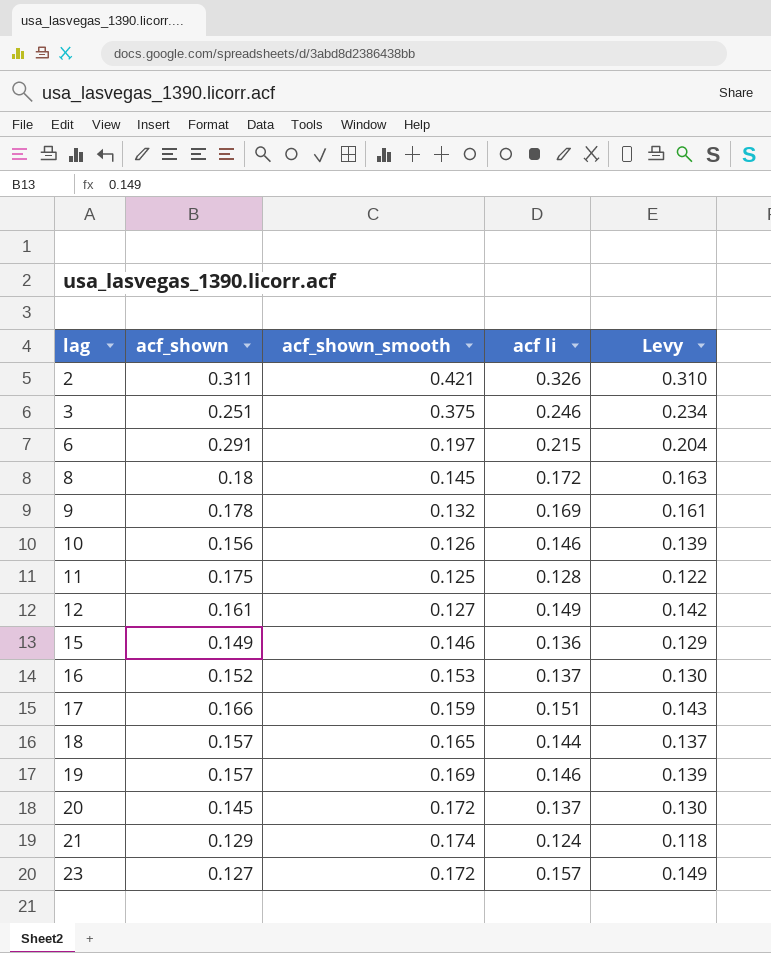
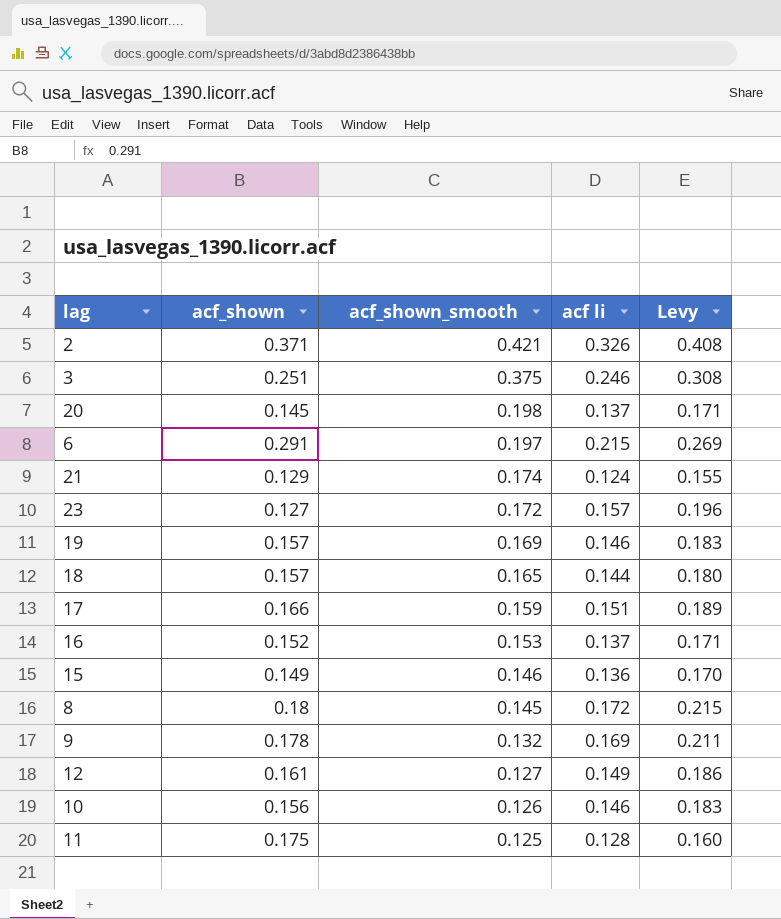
row order: lag ascending -> acf_shown_smooth descending
column Levy | formula: [acf li] * 0.95 -> [acf li] * 1.25
2 | acf_shown: 0.311 -> 0.371
20 | acf_shown_smooth: 0.172 -> 0.198

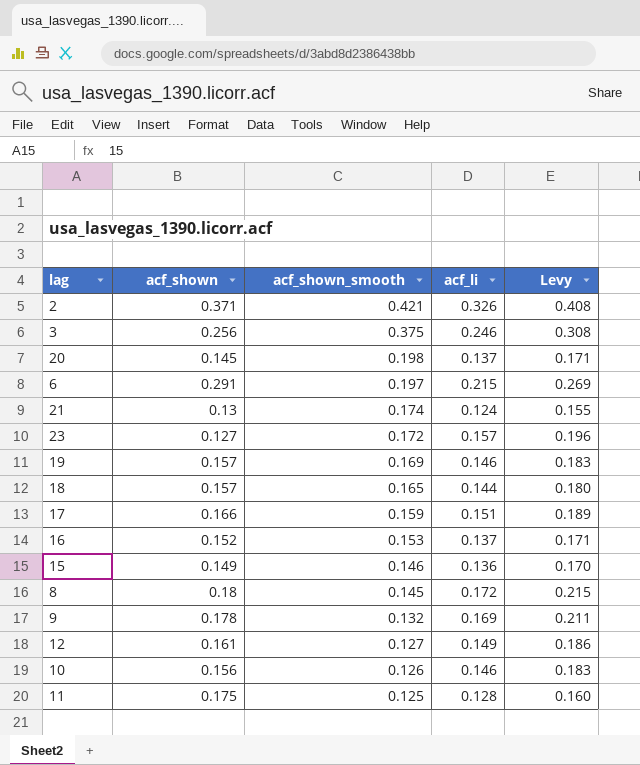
column name: acf li -> acf_li
3 | acf_shown: 0.251 -> 0.256
21 | acf_shown: 0.129 -> 0.13

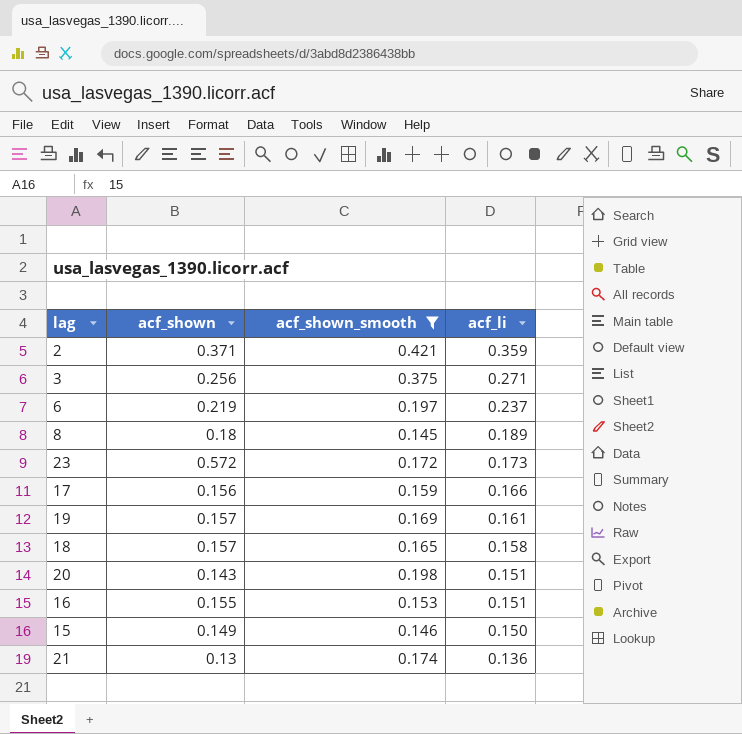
filter: none -> acf_shown_smooth >= 0.145
row order: acf_shown_smooth descending -> acf_li descending
column Levy | formula: [acf_li] * 1.25 -> none
2 | acf_li: 0.326 -> 0.359
3 | acf_li: 0.246 -> 0.271
6 | acf_shown: 0.291 -> 0.219
6 | acf_li: 0.215 -> 0.237
8 | acf_li: 0.172 -> 0.189
23 | acf_shown: 0.127 -> 0.572
23 | acf_li: 0.157 -> 0.173
17 | acf_shown: 0.166 -> 0.156
17 | acf_li: 0.151 -> 0.166
19 | acf_li: 0.146 -> 0.161
18 | acf_li: 0.144 -> 0.158
20 | acf_shown: 0.145 -> 0.143
20 | acf_li: 0.137 -> 0.151
16 | acf_shown: 0.152 -> 0.155
16 | acf_li: 0.137 -> 0.151
15 | acf_li: 0.136 -> 0.150
21 | acf_li: 0.124 -> 0.136

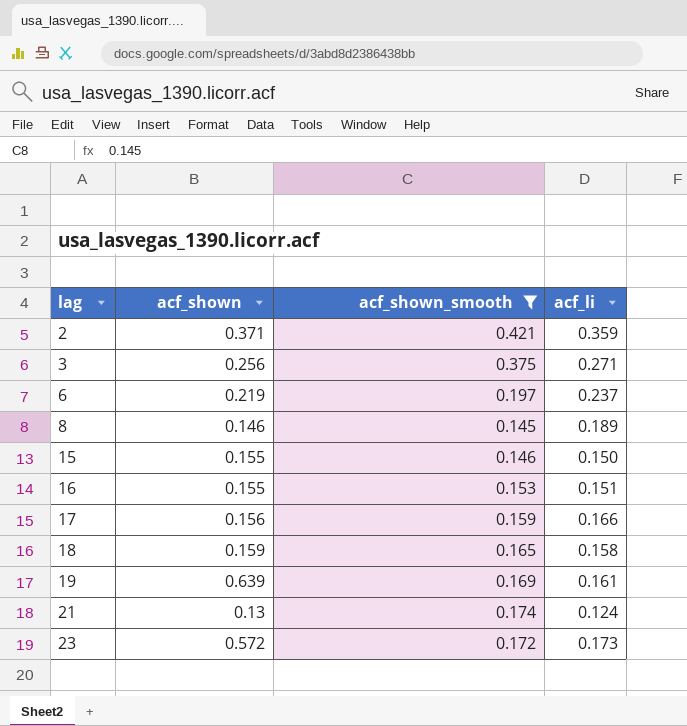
row order: acf_li descending -> lag ascending
row 20: 0.143 | 0.198 | 0.151 -> none
8 | acf_shown: 0.18 -> 0.146
15 | acf_shown: 0.149 -> 0.155
18 | acf_shown: 0.157 -> 0.159
19 | acf_shown: 0.157 -> 0.639
21 | acf_li: 0.136 -> 0.124

